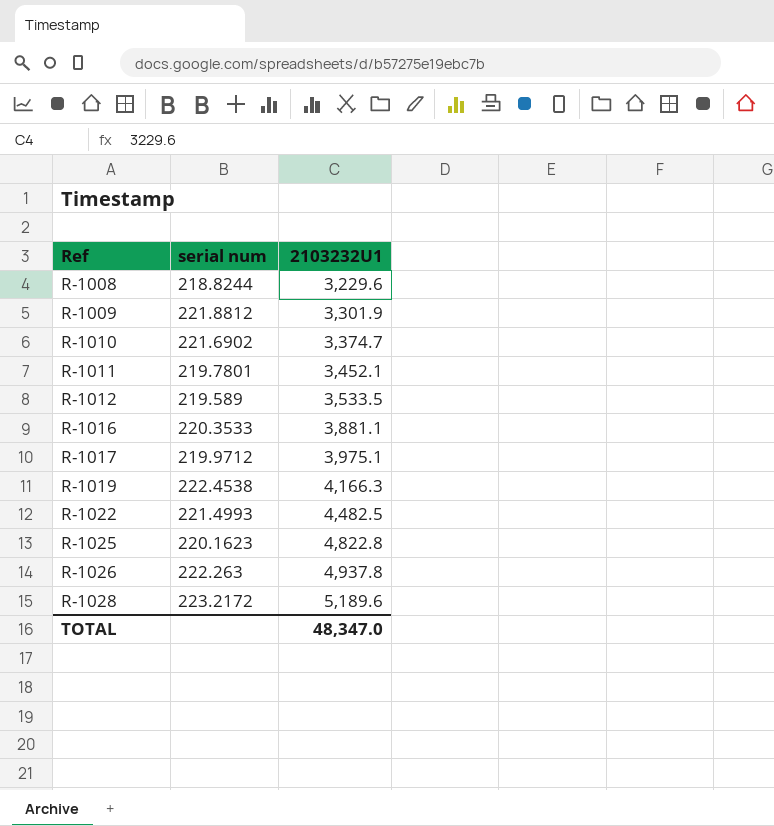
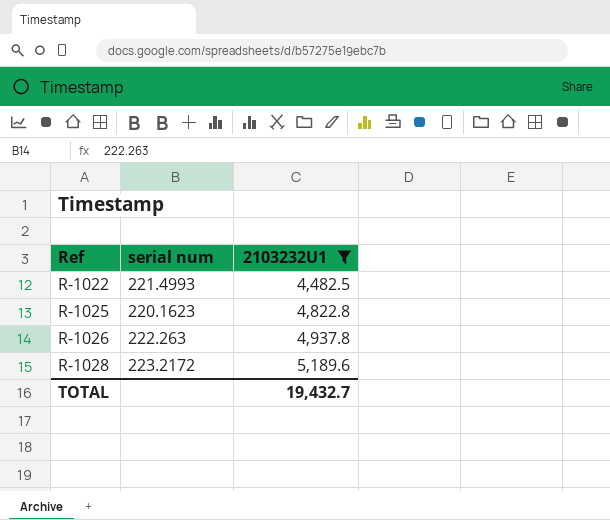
filter: none -> 2103232U1 >= 4,482.5
TOTAL | 2103232U1: 48,347.0 -> 19,432.7

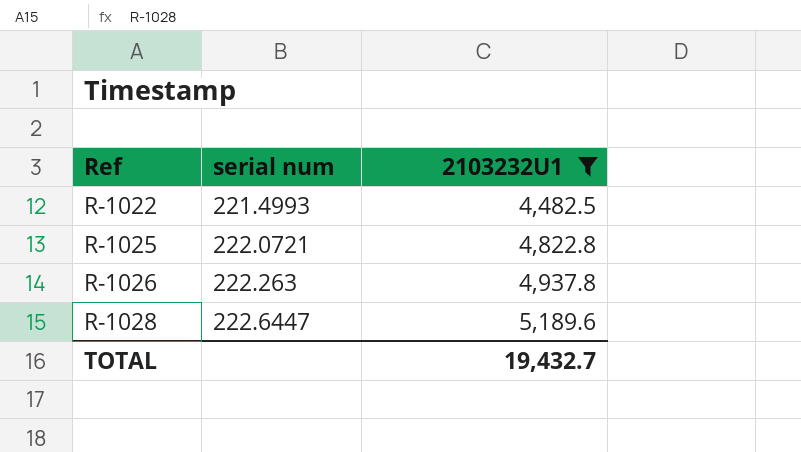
R-1025 | serial num: 220.1623 -> 222.0721
R-1028 | serial num: 223.2172 -> 222.6447

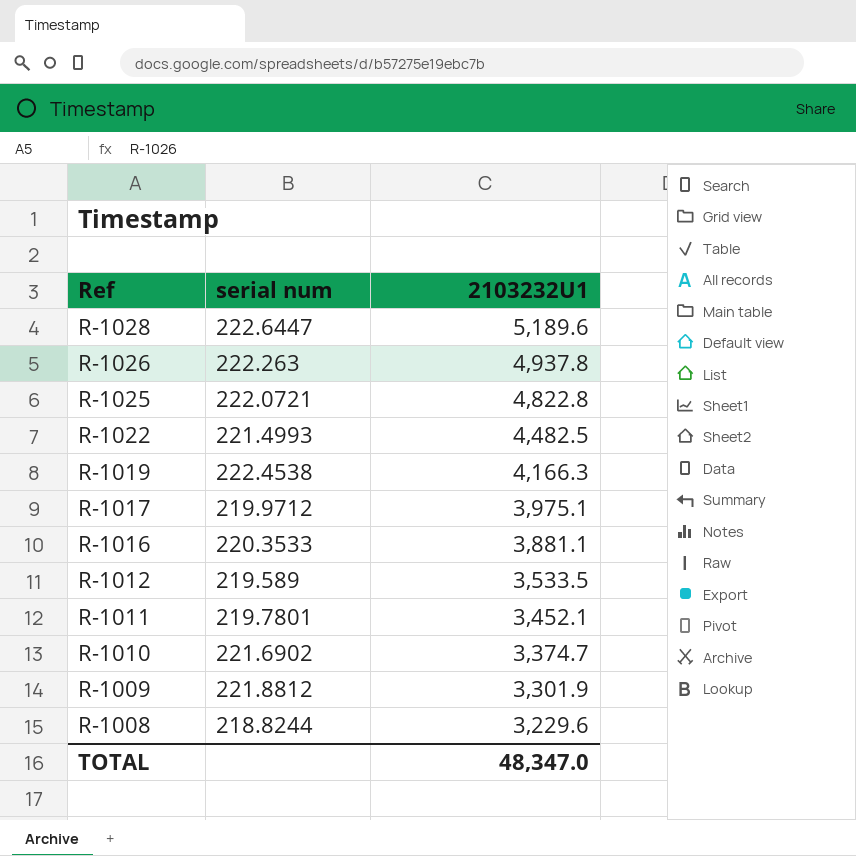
filter: 2103232U1 >= 4,482.5 -> none
row order: Ref ascending -> Ref descending
TOTAL | 2103232U1: 19,432.7 -> 48,347.0

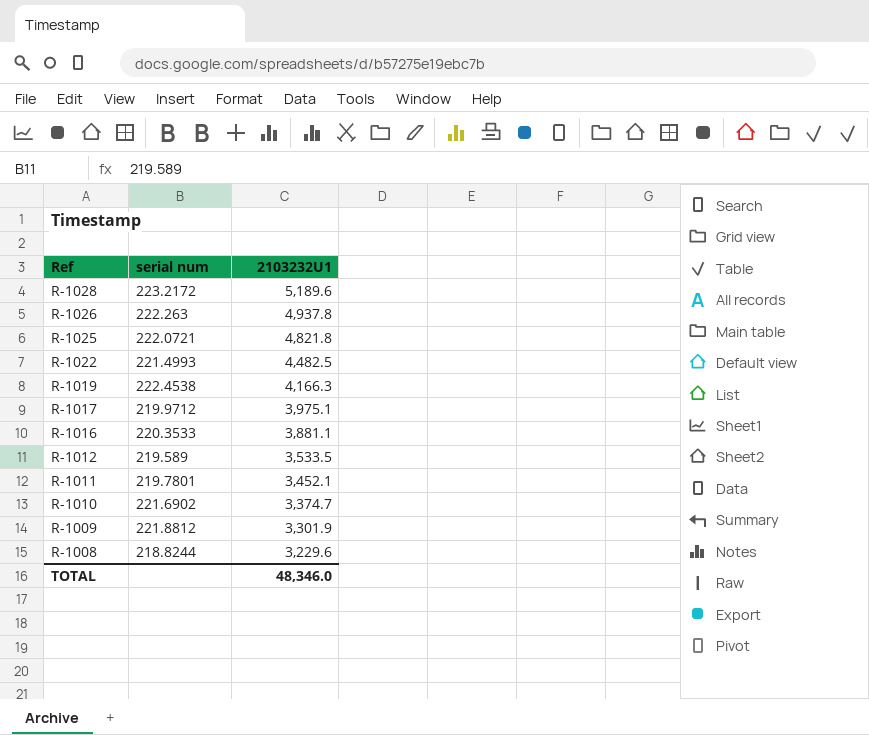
R-1028 | serial num: 222.6447 -> 223.2172
R-1025 | 2103232U1: 4,822.8 -> 4,821.8
TOTAL | 2103232U1: 48,347.0 -> 48,346.0

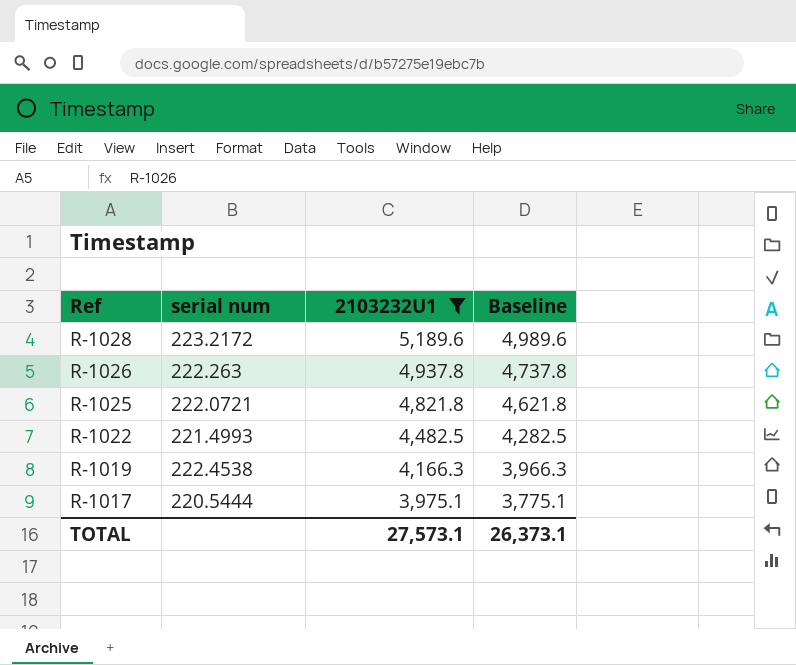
filter: none -> 2103232U1 >= 3,975.1
column Baseline | formula: none -> [2103232U1] - 200
R-1017 | serial num: 219.9712 -> 220.5444
TOTAL | 2103232U1: 48,346.0 -> 27,573.1

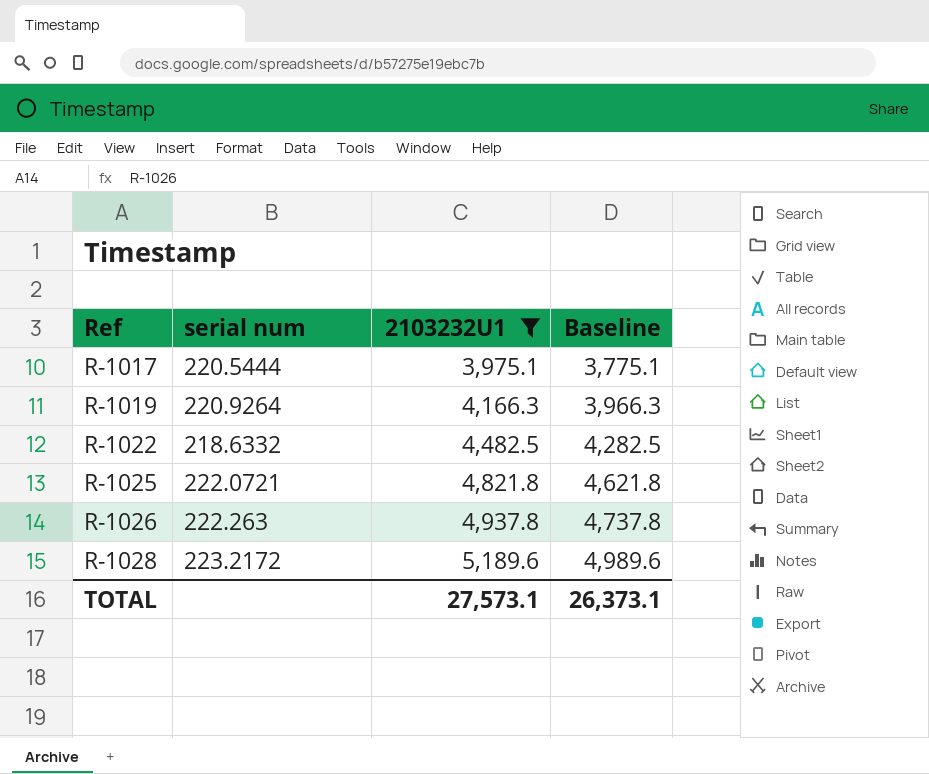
row order: Ref descending -> Ref ascending
R-1019 | serial num: 222.4538 -> 220.9264
R-1022 | serial num: 221.4993 -> 218.6332

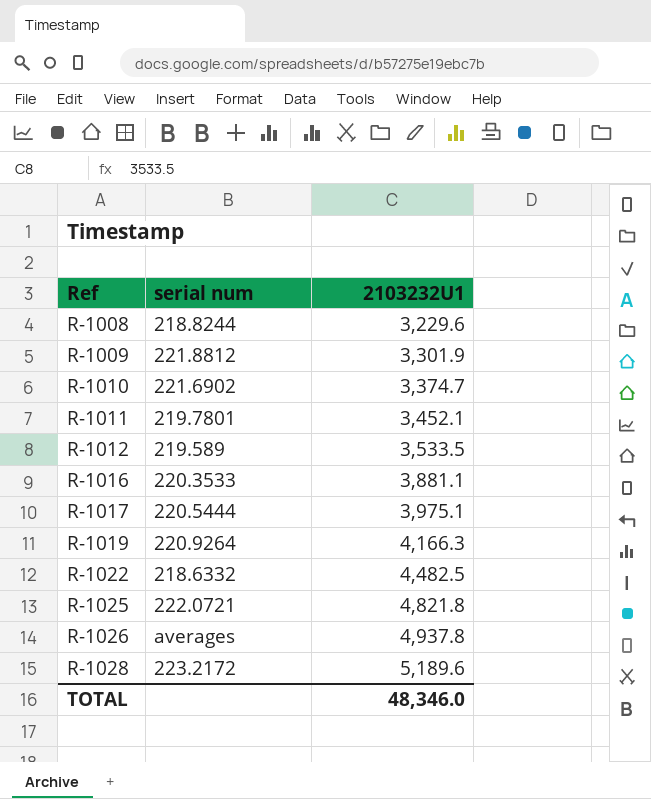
filter: 2103232U1 >= 3,975.1 -> none
column Baseline | formula: [2103232U1] - 200 -> none
R-1026 | serial num: 222.263 -> averages
TOTAL | 2103232U1: 27,573.1 -> 48,346.0

